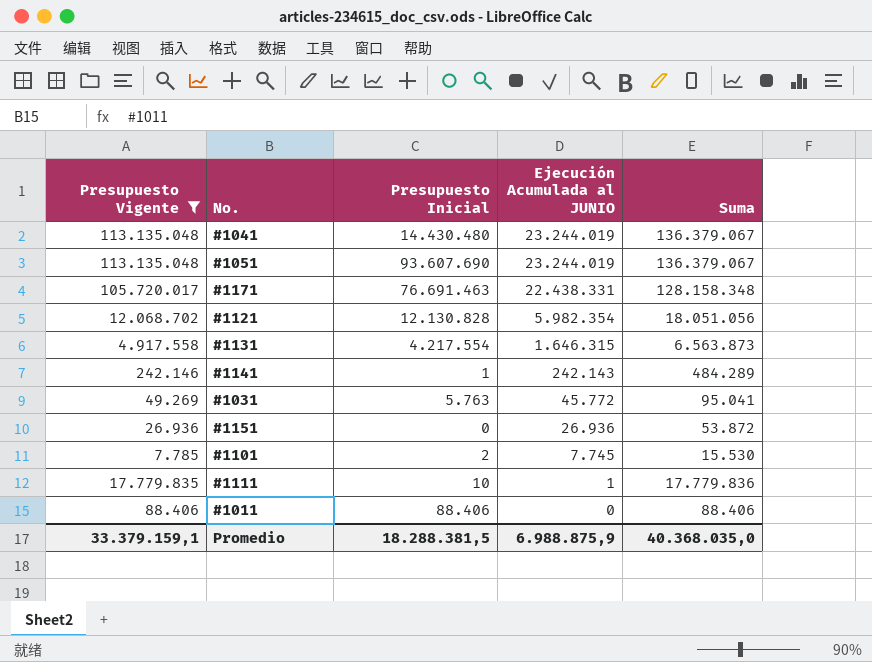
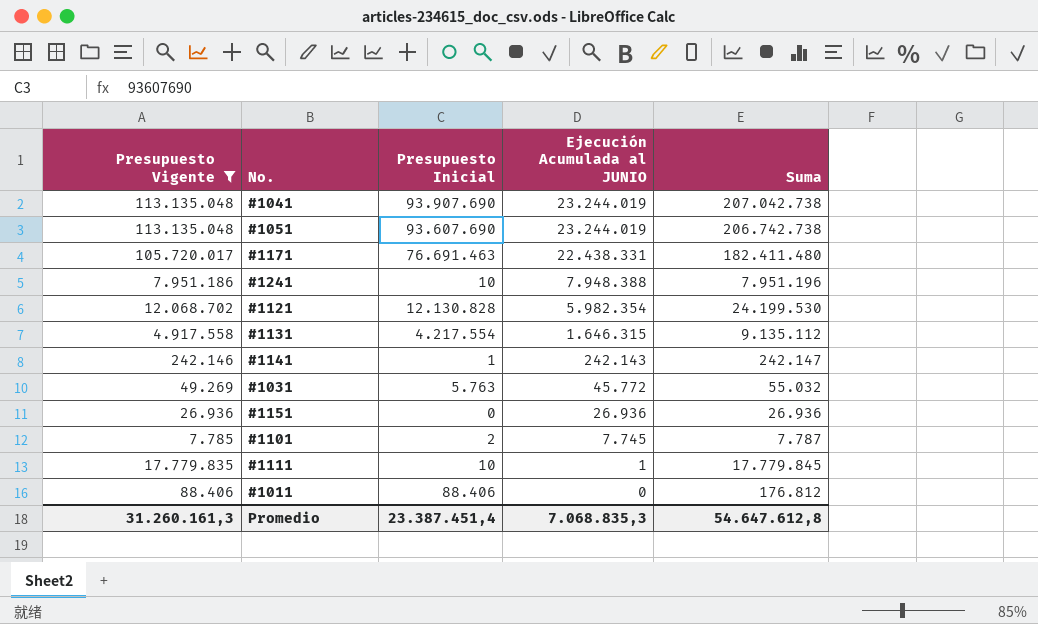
column Suma | formula: [Presupuesto Vigente] + [Ejecución Acumulada al JUNIO] -> [Presupuesto Vigente] + [Presupuesto Inicial]
#1041 | Presupuesto Inicial: 14.430.480 -> 93.907.690
row #1241: none -> 7.951.186 | 10 | 7.948.388 | 7.951.196
Promedio | Presupuesto Vigente: 33.379.159,1 -> 31.260.161,3
Promedio | Presupuesto Inicial: 18.288.381,5 -> 23.387.451,4
Promedio | Ejecución Acumulada al JUNIO: 6.988.875,9 -> 7.068.835,3
Promedio | Suma: 40.368.035,0 -> 54.647.612,8

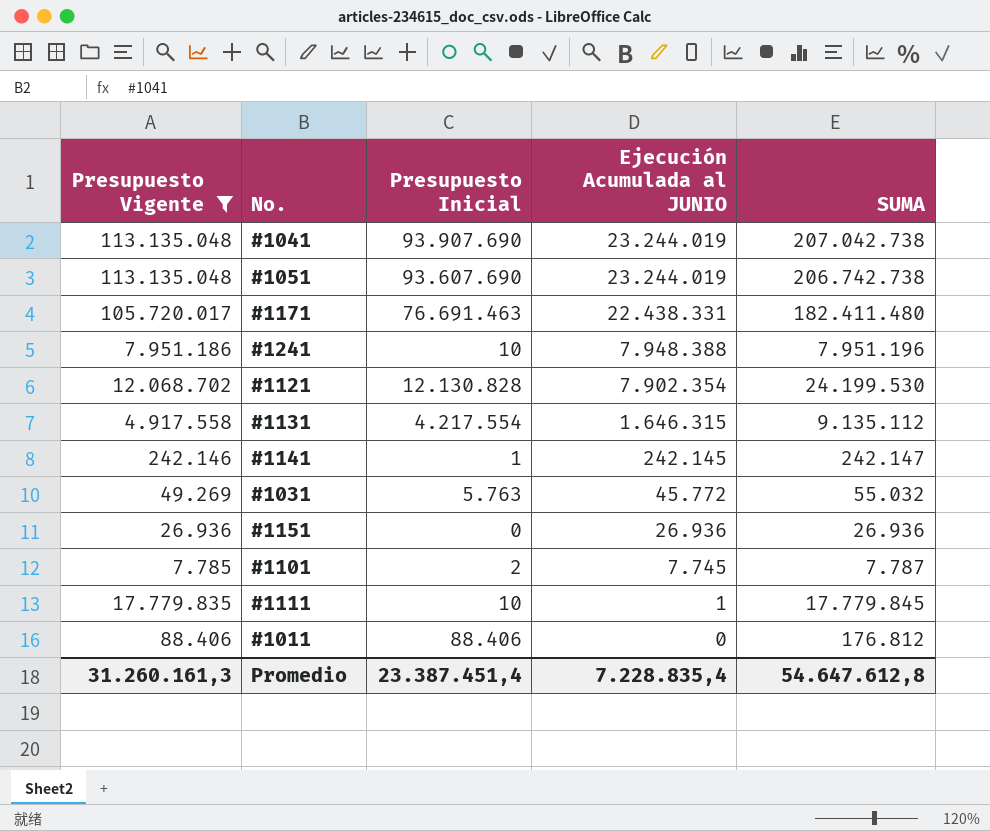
column name: Suma -> SUMA
#1121 | Ejecución Acumulada al JUNIO: 5.982.354 -> 7.902.354
#1141 | Ejecución Acumulada al JUNIO: 242.143 -> 242.145
Promedio | Ejecución Acumulada al JUNIO: 7.068.835,3 -> 7.228.835,4

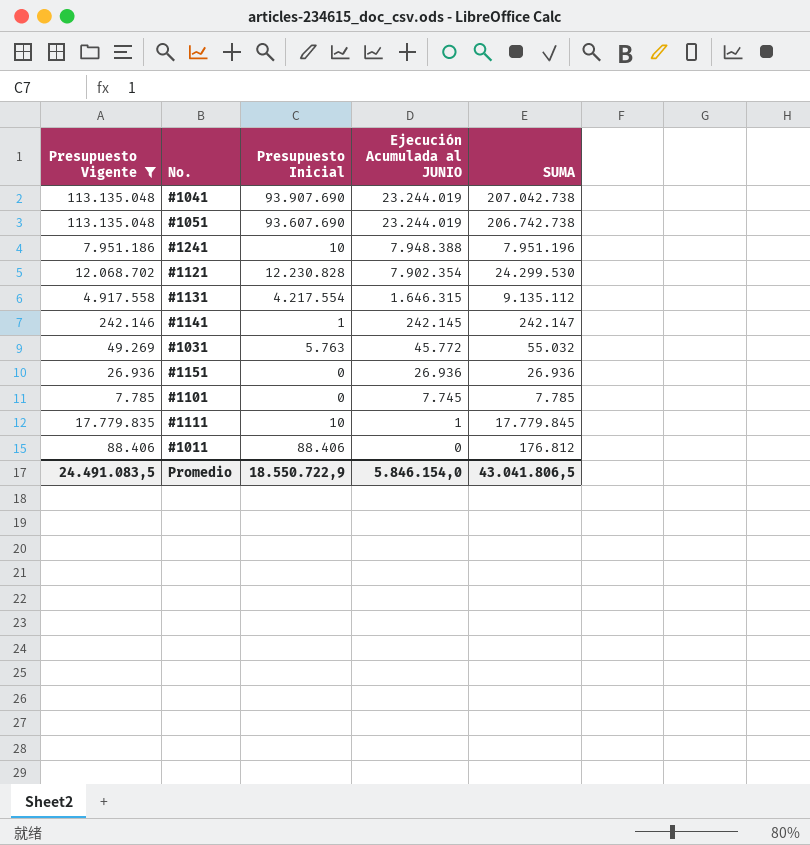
row #1171: 105.720.017 | 76.691.463 | 22.438.331 | 182.411.480 -> none
#1121 | Presupuesto Inicial: 12.130.828 -> 12.230.828
#1121 | SUMA: 24.199.530 -> 24.299.530
#1101 | Presupuesto Inicial: 2 -> 0
#1101 | SUMA: 7.787 -> 7.785
Promedio | Presupuesto Vigente: 31.260.161,3 -> 24.491.083,5
Promedio | Presupuesto Inicial: 23.387.451,4 -> 18.550.722,9
Promedio | Ejecución Acumulada al JUNIO: 7.228.835,4 -> 5.846.154,0
Promedio | SUMA: 54.647.612,8 -> 43.041.806,5

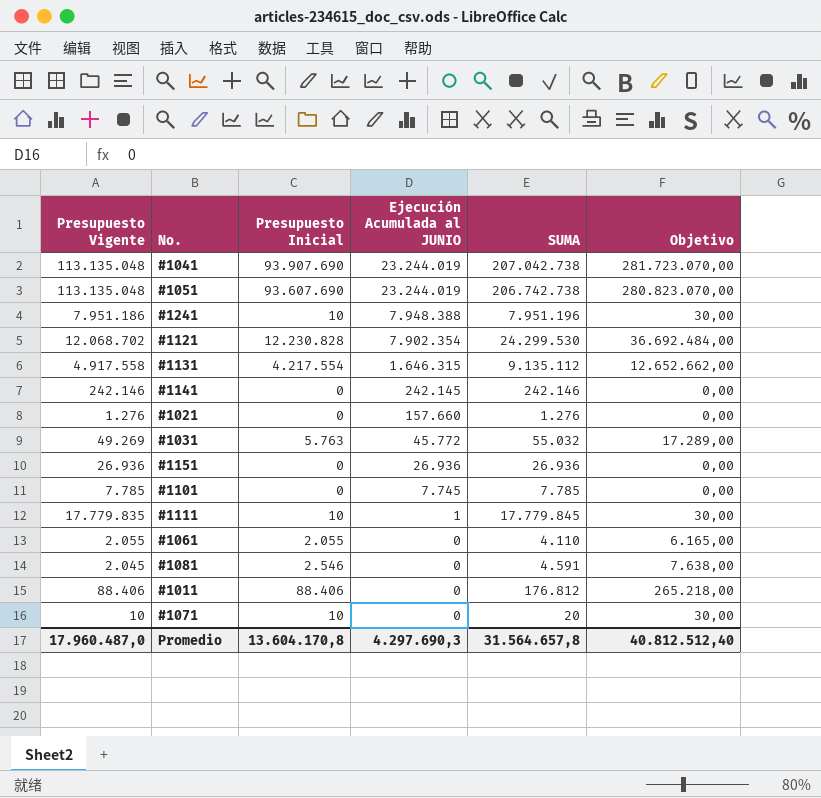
filter: Presupuesto Vigente >= 7.785 -> none
column Objetivo | formula: none -> [Presupuesto Inicial] * 3
#1141 | Presupuesto Inicial: 1 -> 0
#1141 | SUMA: 242.147 -> 242.146
Promedio | Presupuesto Vigente: 24.491.083,5 -> 17.960.487,0
Promedio | Presupuesto Inicial: 18.550.722,9 -> 13.604.170,8
Promedio | Ejecución Acumulada al JUNIO: 5.846.154,0 -> 4.297.690,3
Promedio | SUMA: 43.041.806,5 -> 31.564.657,8

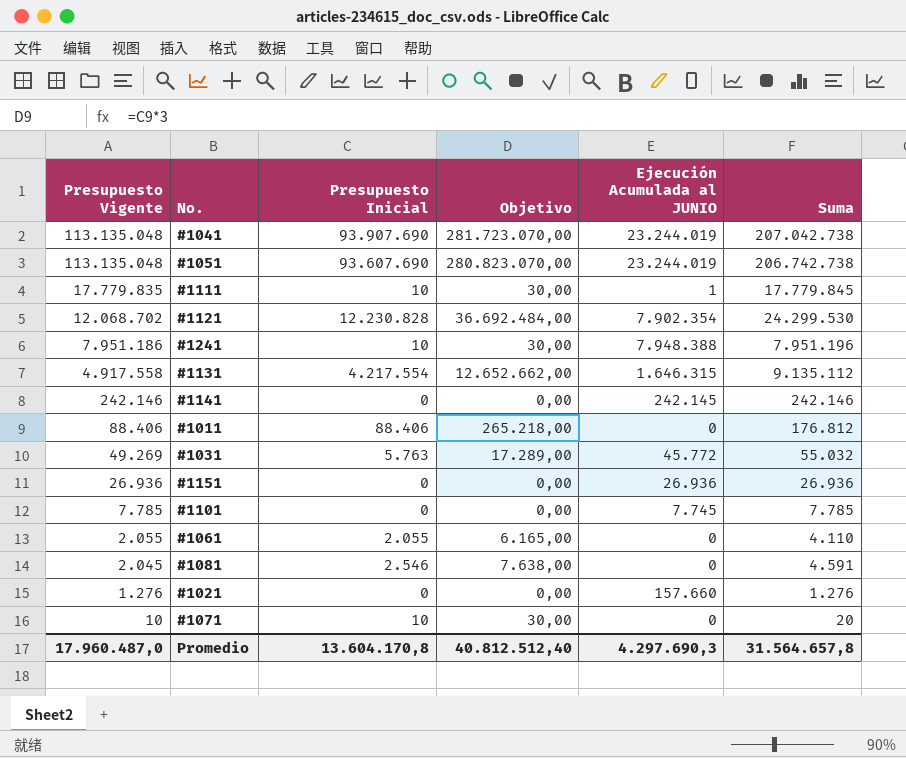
row order: Ejecución Acumulada al JUNIO descending -> Presupuesto Vigente descending
column Objetivo | position: 6 -> 4
column name: SUMA -> Suma

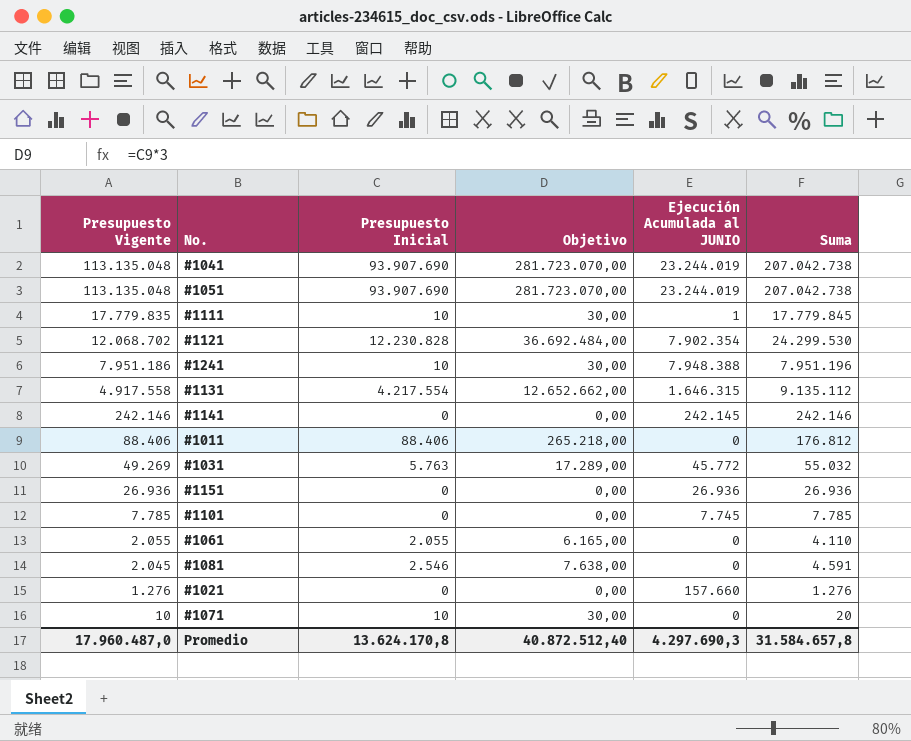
#1051 | Presupuesto Inicial: 93.607.690 -> 93.907.690
#1051 | Objetivo: 280.823.070,00 -> 281.723.070,00
#1051 | Suma: 206.742.738 -> 207.042.738
Promedio | Presupuesto Inicial: 13.604.170,8 -> 13.624.170,8
Promedio | Objetivo: 40.812.512,40 -> 40.872.512,40
Promedio | Suma: 31.564.657,8 -> 31.584.657,8

